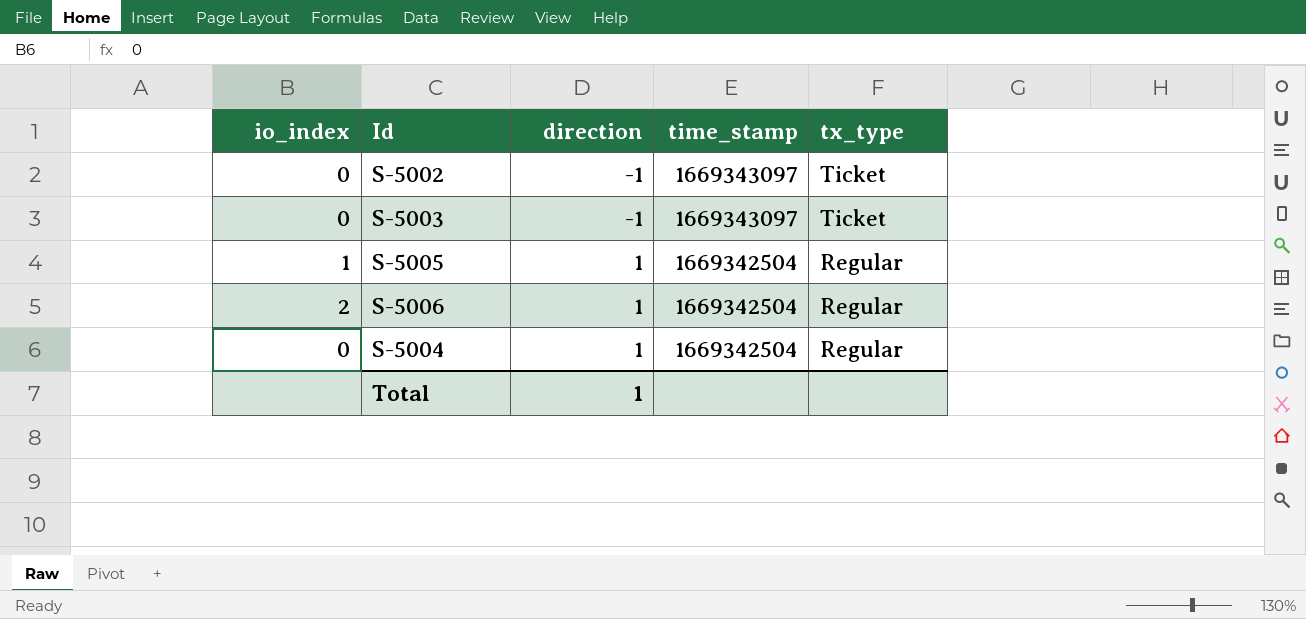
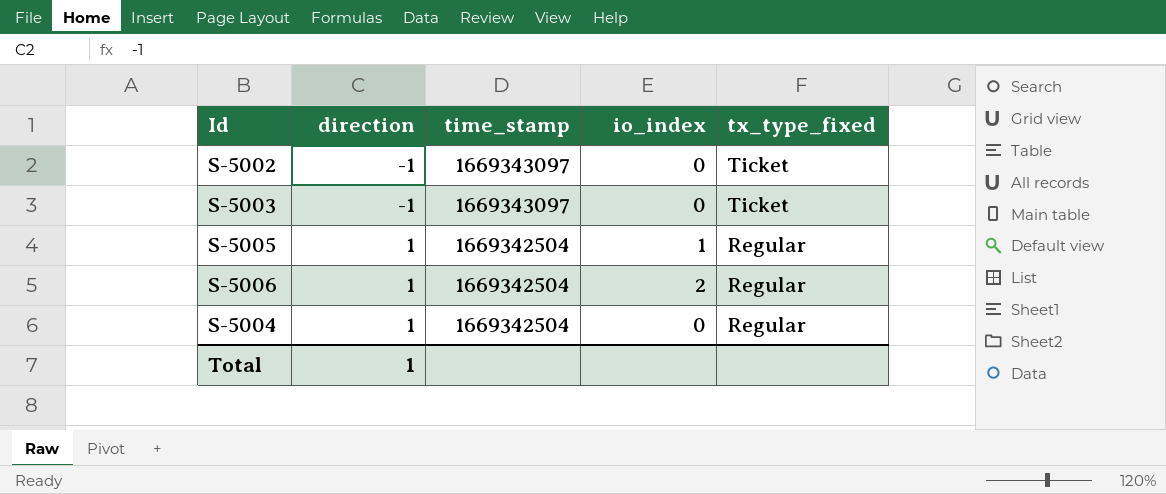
column io_index | position: 1 -> 4
column name: tx_type -> tx_type_fixed

